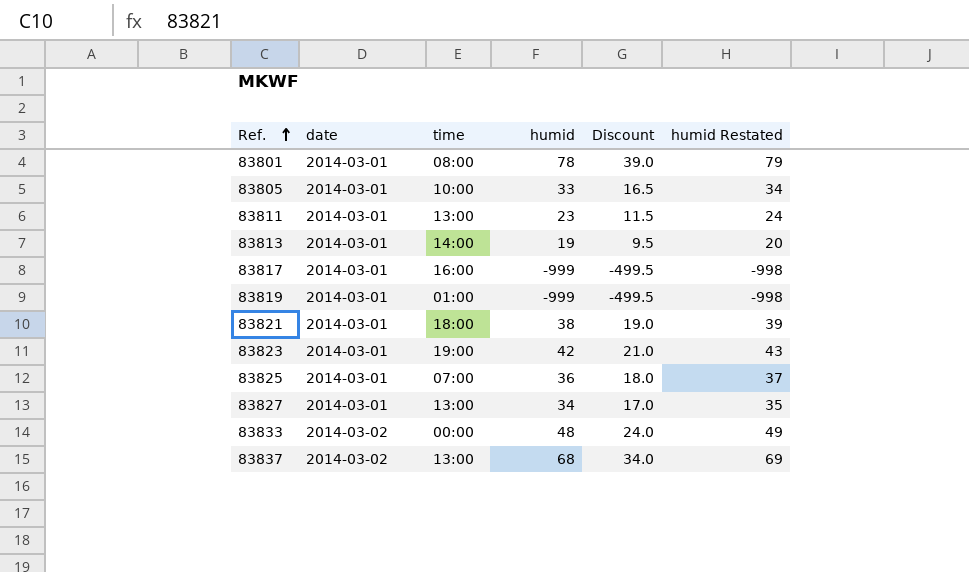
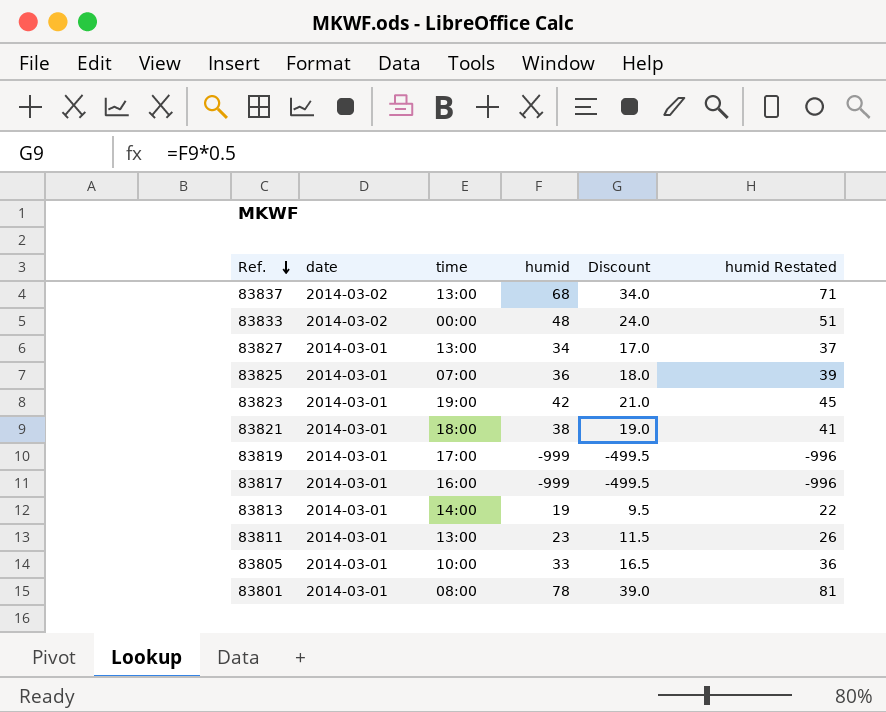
row order: Ref. ascending -> Ref. descending
column humid Restated | formula: [humid] + 1 -> [humid] + 3
83819 | time: 01:00 -> 17:00

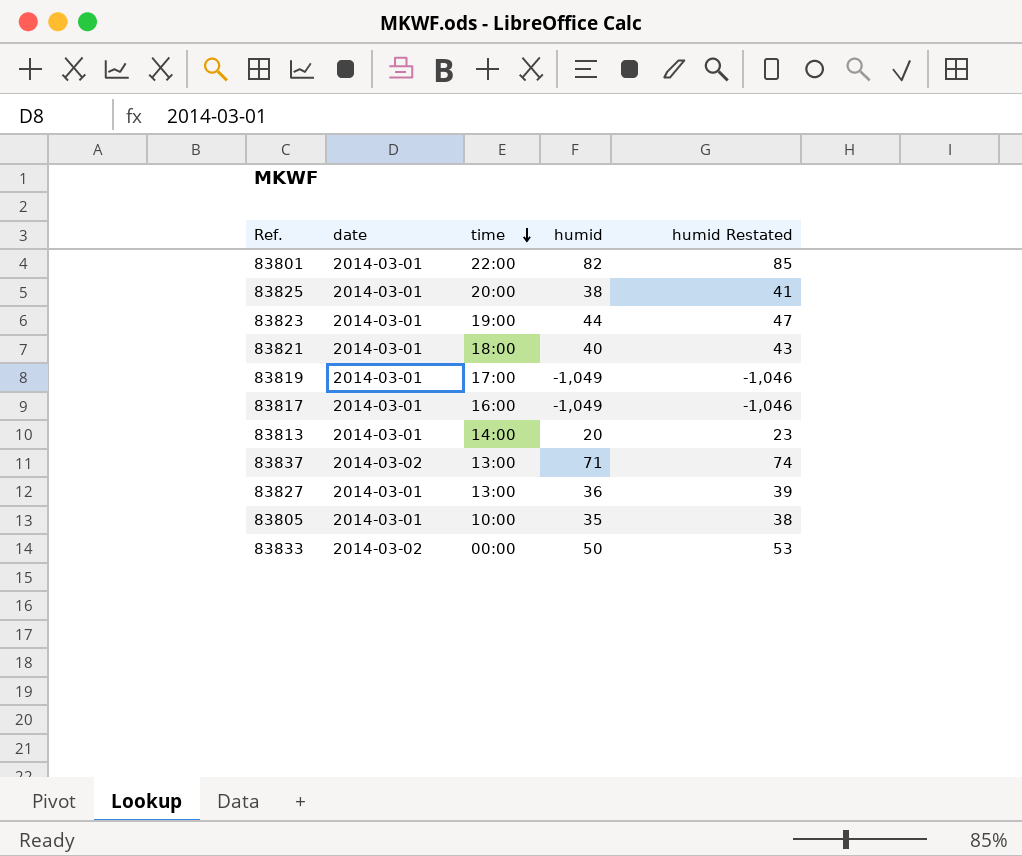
row order: Ref. descending -> time descending
column Discount | formula: [humid] * 0.5 -> none
row 83811: 2014-03-01 | 13:00 | 23 | 11.5 | 26 -> none
83801 | time: 08:00 -> 22:00
83801 | humid: 78 -> 82
83801 | humid Restated: 81 -> 85
83825 | time: 07:00 -> 20:00
83825 | humid: 36 -> 38
83825 | humid Restated: 39 -> 41
83823 | humid: 42 -> 44
83823 | humid Restated: 45 -> 47
83821 | humid: 38 -> 40
83821 | humid Restated: 41 -> 43
83819 | humid: -999 -> -1,049
83819 | humid Restated: -996 -> -1,046
83817 | humid: -999 -> -1,049
83817 | humid Restated: -996 -> -1,046
83813 | humid: 19 -> 20
83813 | humid Restated: 22 -> 23
83837 | humid: 68 -> 71
83837 | humid Restated: 71 -> 74
83827 | humid: 34 -> 36
83827 | humid Restated: 37 -> 39
83805 | humid: 33 -> 35
83805 | humid Restated: 36 -> 38
83833 | humid: 48 -> 50
83833 | humid Restated: 51 -> 53

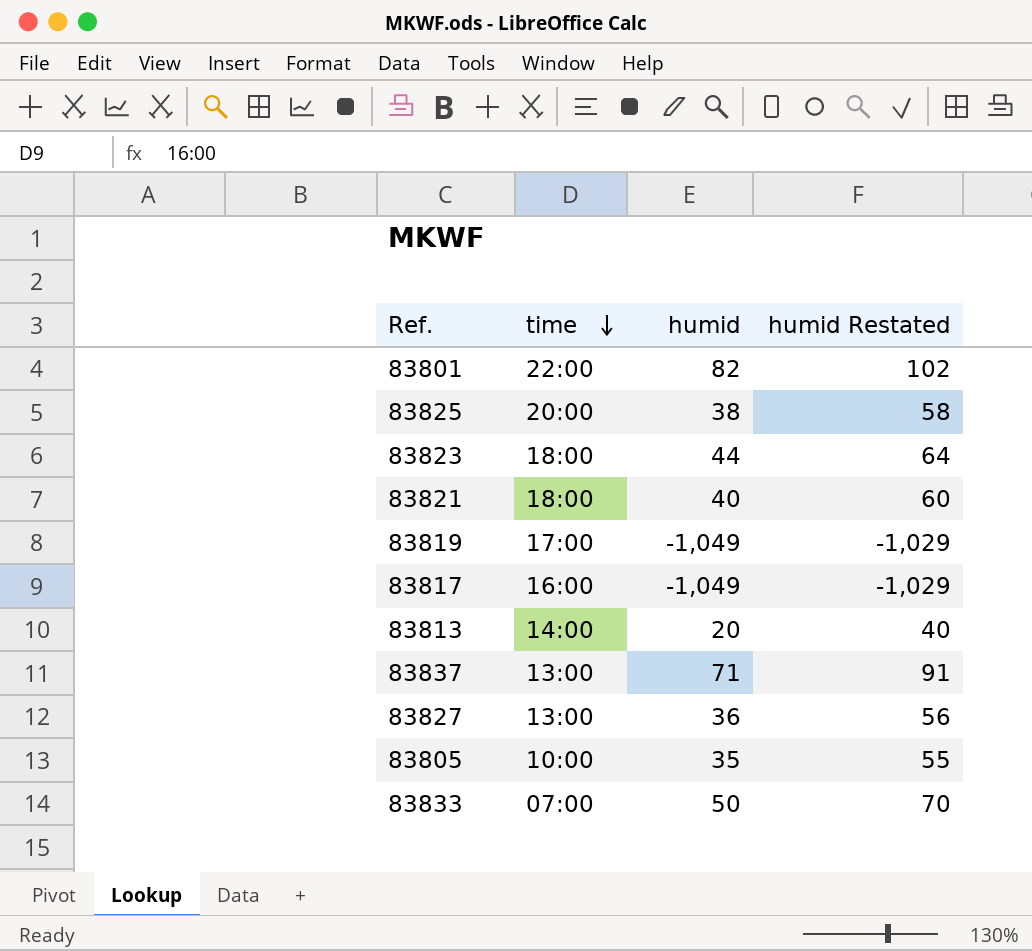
column date | position: 2 -> none
column humid Restated | formula: [humid] + 3 -> [humid] + 20
83823 | time: 19:00 -> 18:00
83833 | time: 00:00 -> 07:00

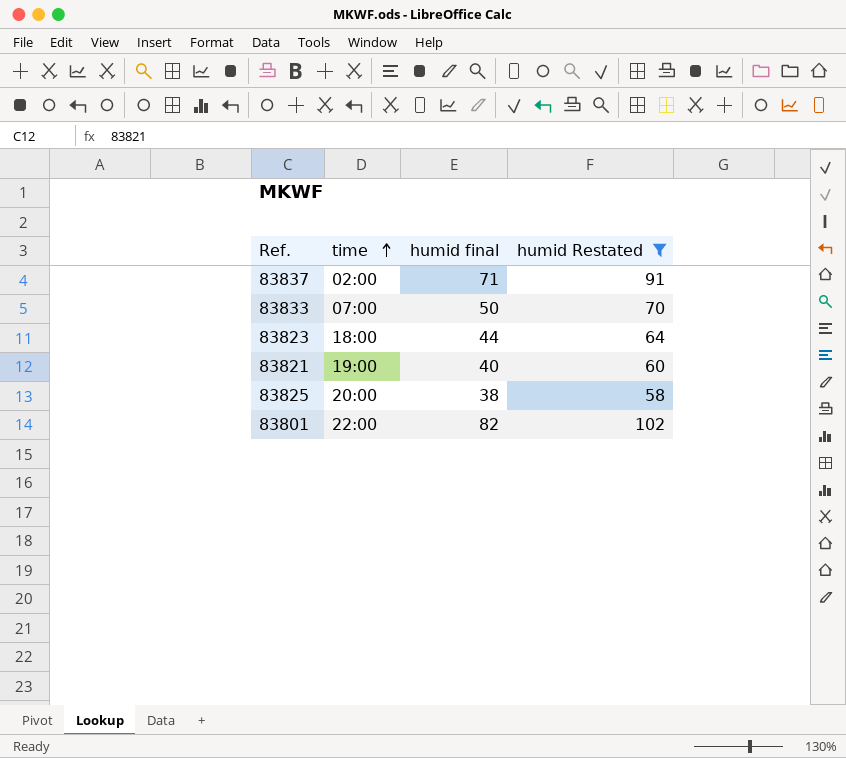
filter: none -> humid Restated >= 58
row order: time descending -> time ascending
column name: humid -> humid final
83837 | time: 13:00 -> 02:00
83821 | time: 18:00 -> 19:00

